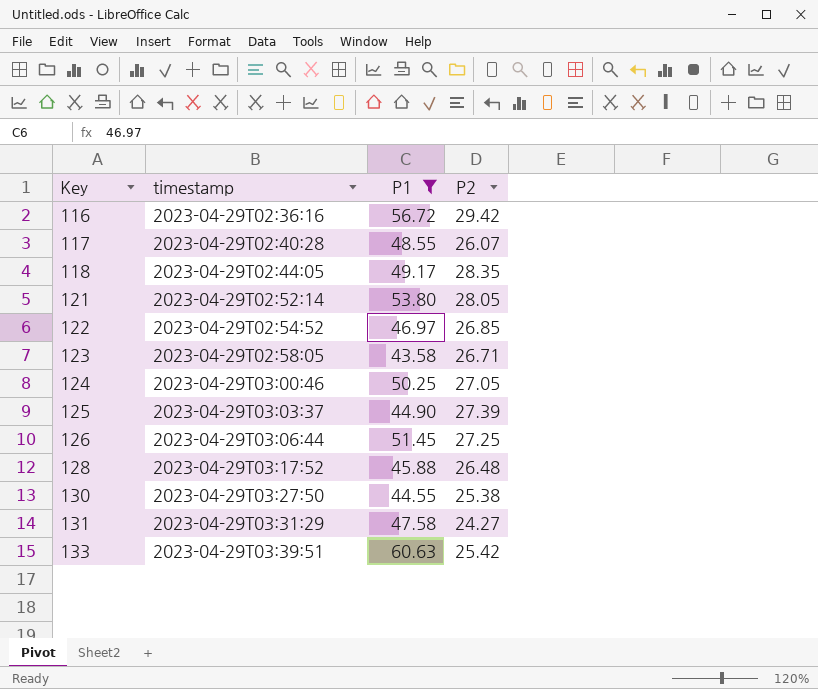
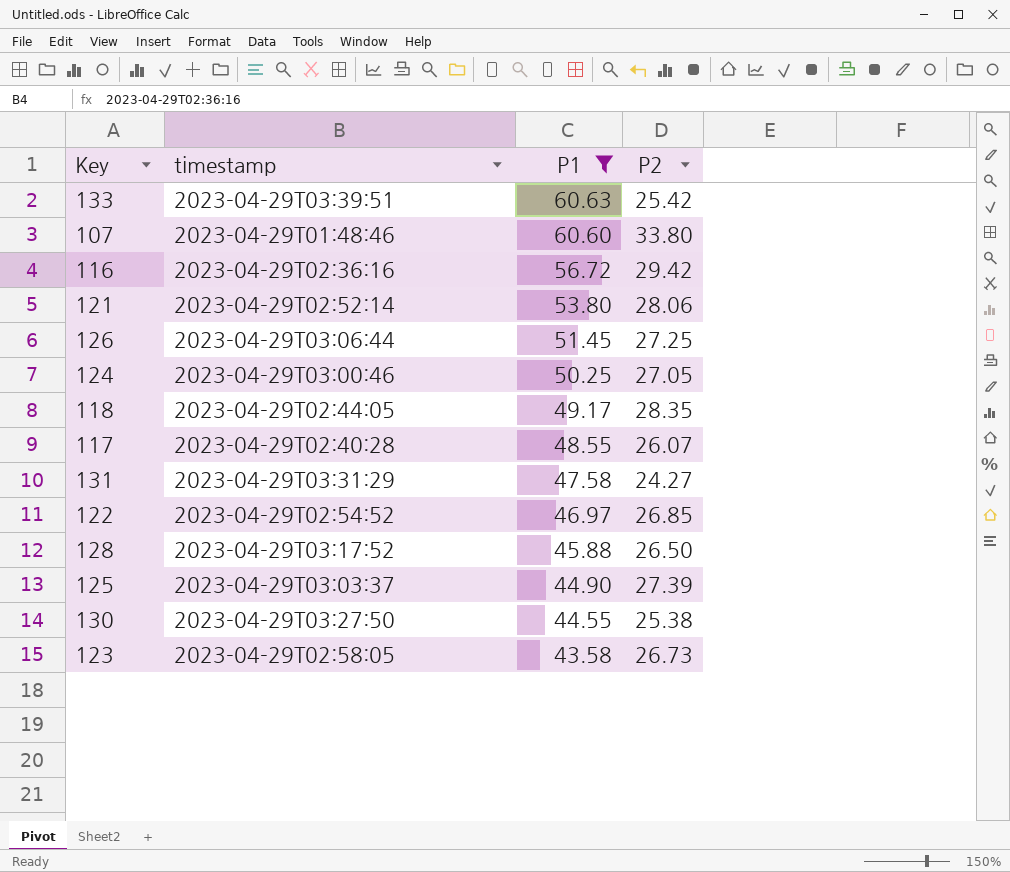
row order: Key ascending -> P1 descending
row 107: none -> 2023-04-29T01:48:46 | 60.60 | 33.80
121 | P2: 28.05 -> 28.06
128 | P2: 26.48 -> 26.50
123 | P2: 26.71 -> 26.73

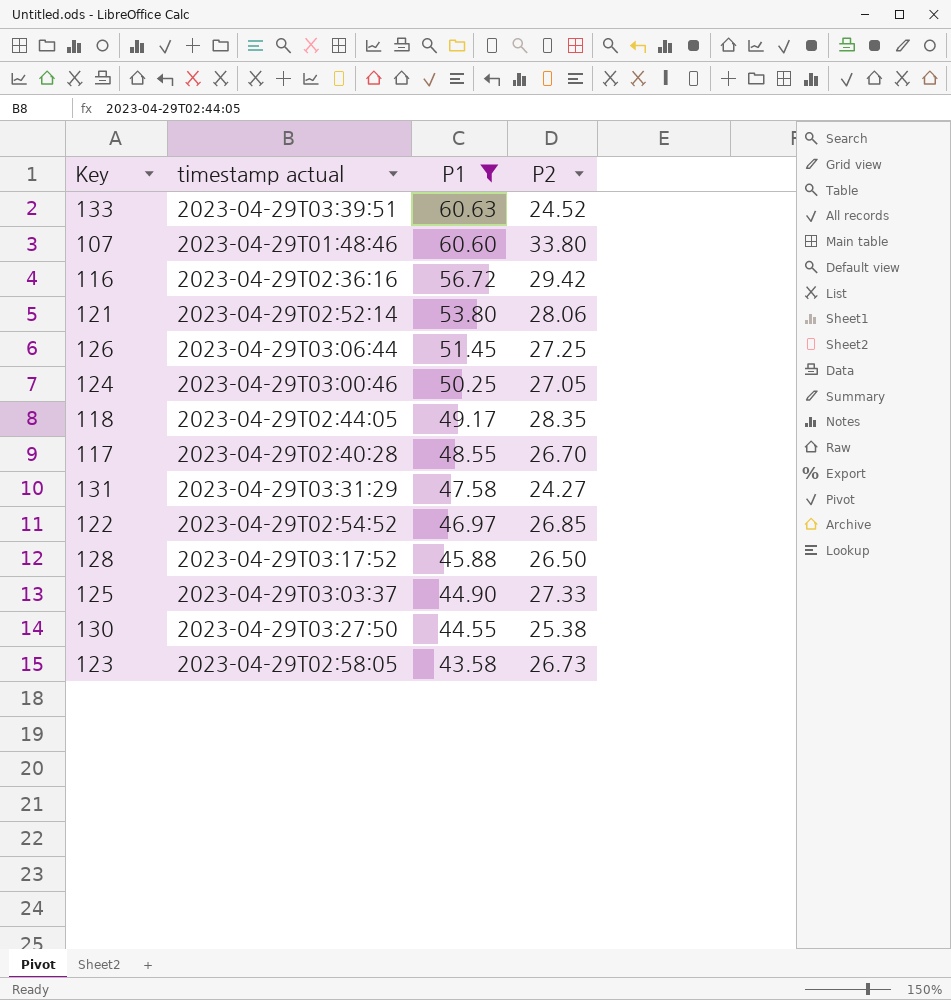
column name: timestamp -> timestamp actual
133 | P2: 25.42 -> 24.52
117 | P2: 26.07 -> 26.70
125 | P2: 27.39 -> 27.33

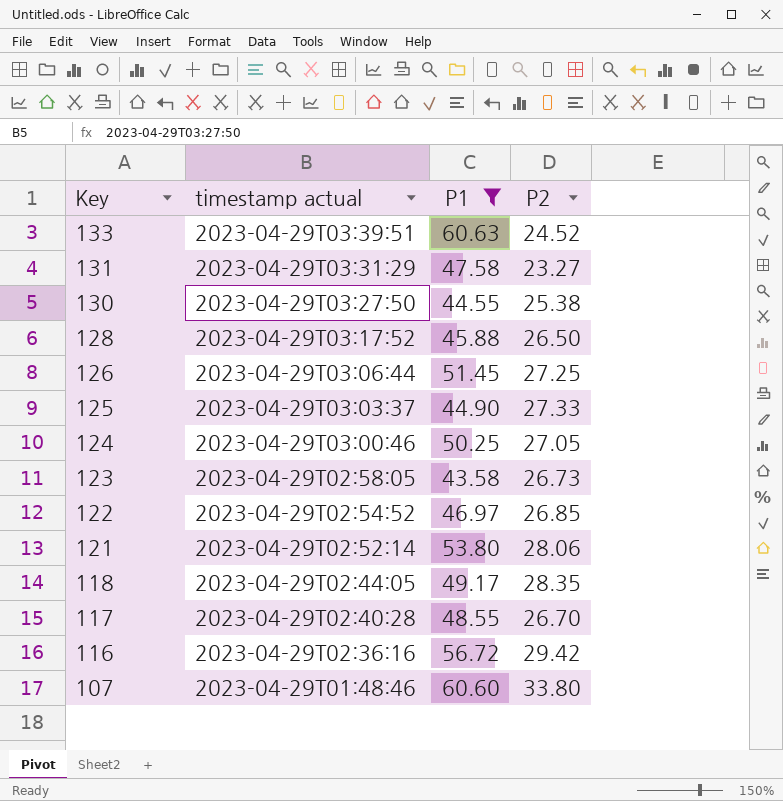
row order: P1 descending -> Key descending
131 | P2: 24.27 -> 23.27

